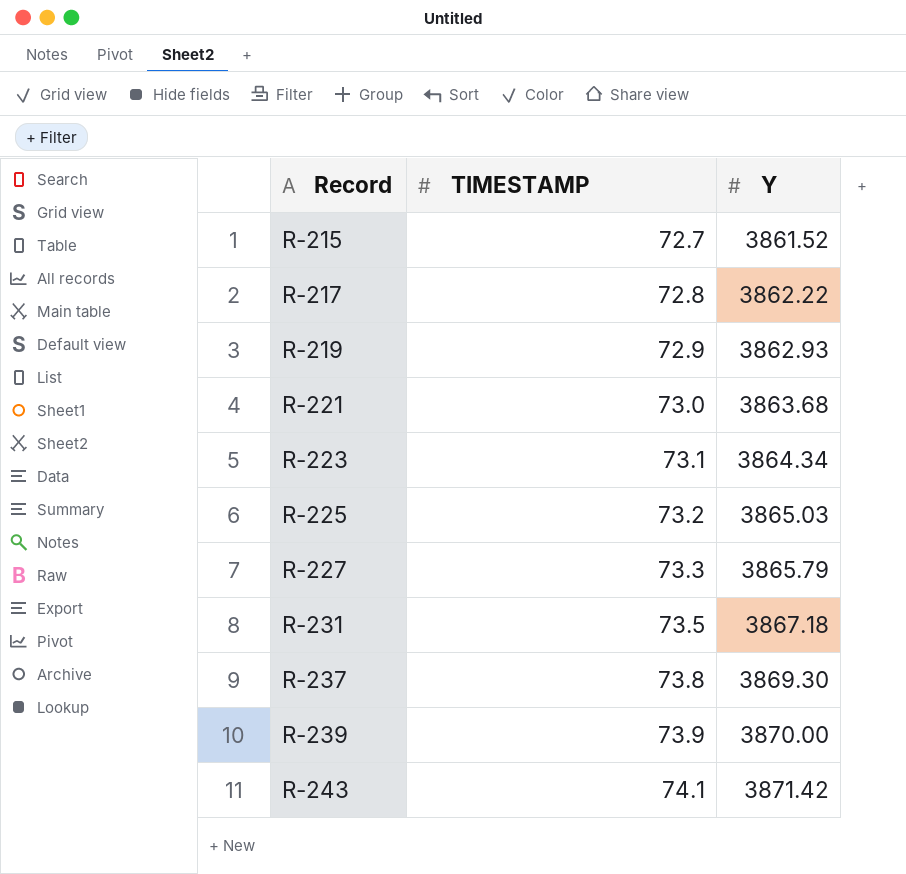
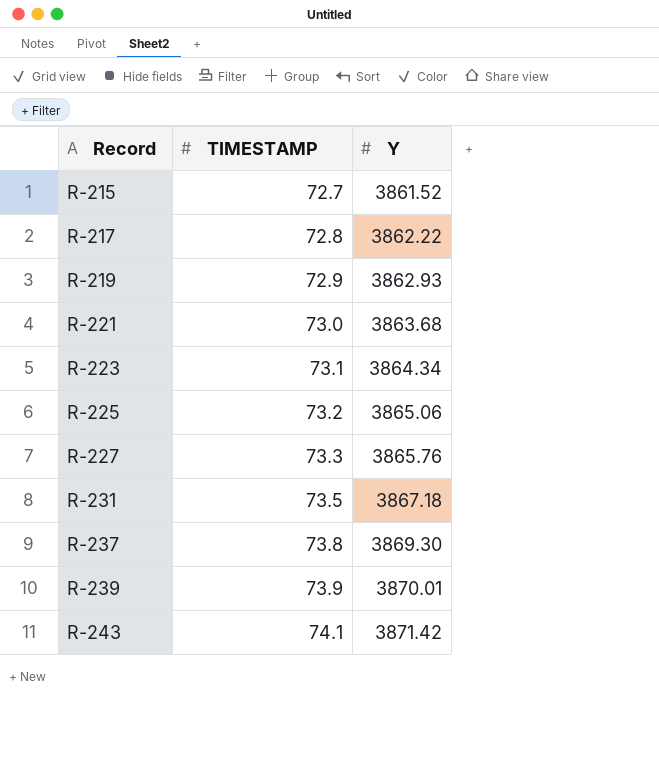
R-225 | Y: 3865.03 -> 3865.06
R-227 | Y: 3865.79 -> 3865.76
R-239 | Y: 3870.00 -> 3870.01

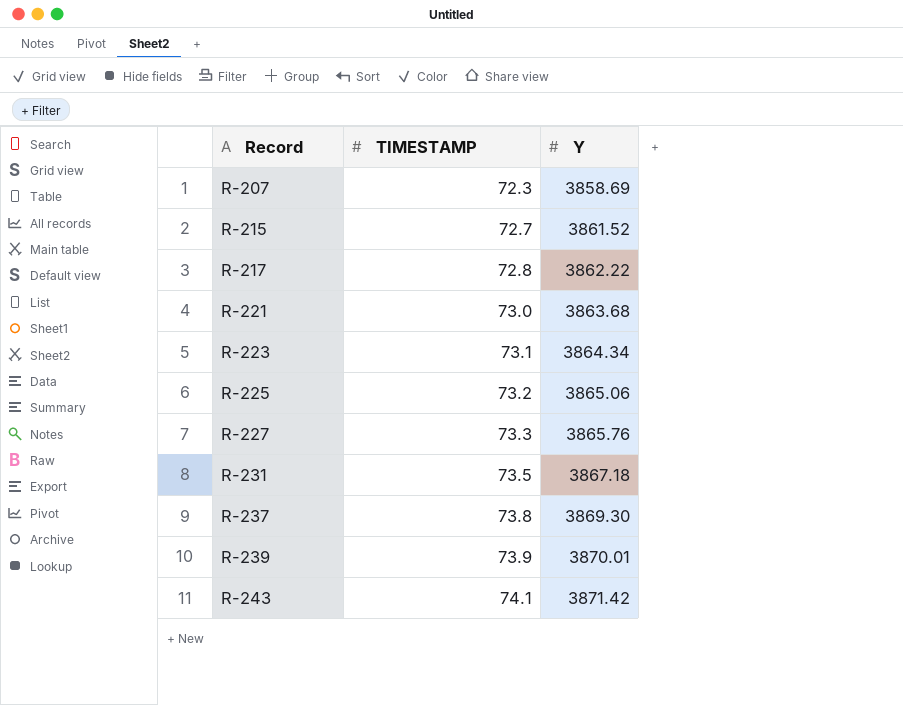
row R-219: 72.9 | 3862.93 -> none
row R-207: none -> 72.3 | 3858.69

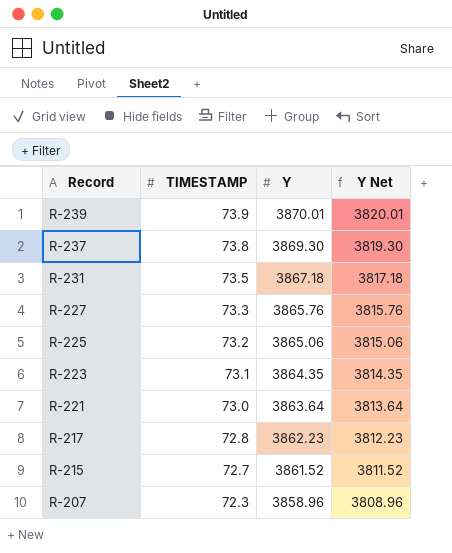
row order: Record ascending -> Record descending
column Y Net | formula: none -> [Y] - 50
row R-243: 74.1 | 3871.42 -> none
R-223 | Y: 3864.34 -> 3864.35
R-221 | Y: 3863.68 -> 3863.64
R-217 | Y: 3862.22 -> 3862.23
R-207 | Y: 3858.69 -> 3858.96

